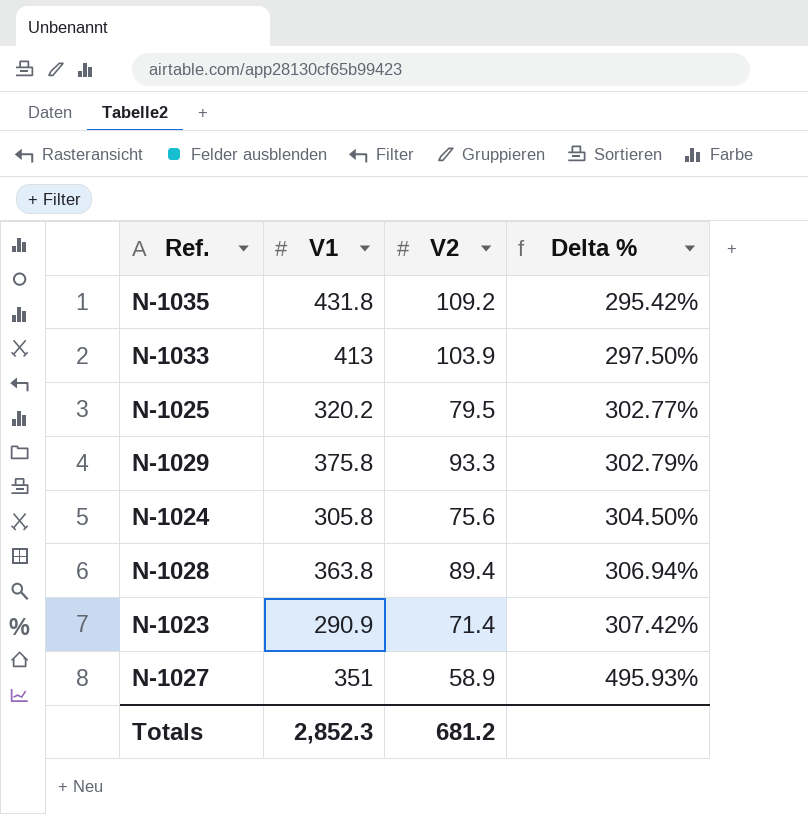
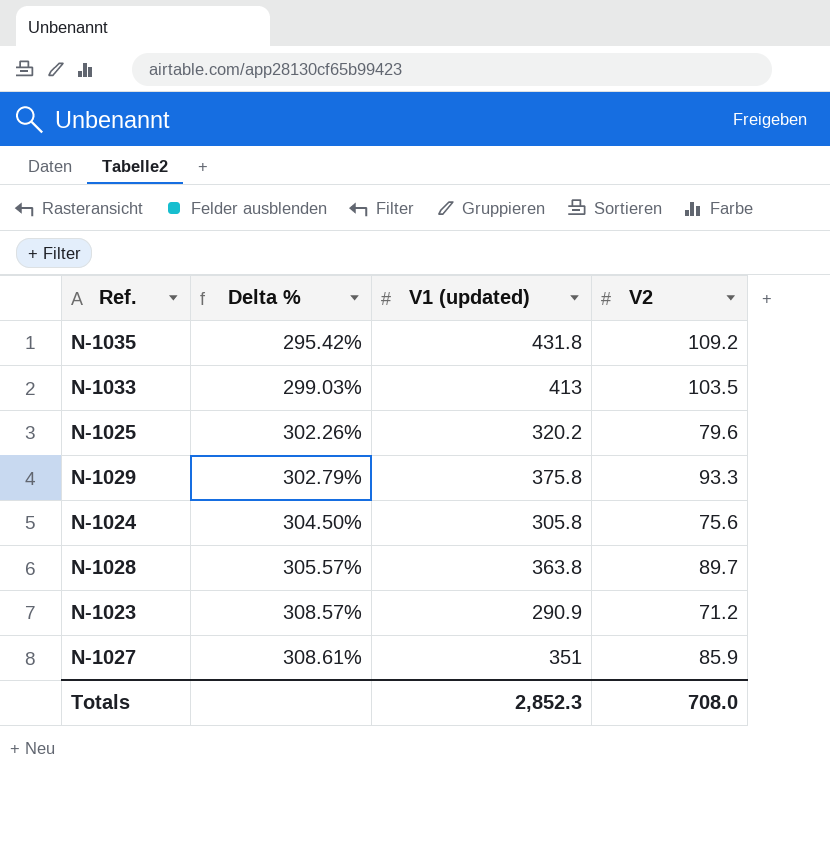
column Delta % | position: 4 -> 2
column name: V1 -> V1 (updated)
N-1033 | Delta %: 297.50% -> 299.03%
N-1033 | V2: 103.9 -> 103.5
N-1025 | Delta %: 302.77% -> 302.26%
N-1025 | V2: 79.5 -> 79.6
N-1028 | Delta %: 306.94% -> 305.57%
N-1028 | V2: 89.4 -> 89.7
N-1023 | Delta %: 307.42% -> 308.57%
N-1023 | V2: 71.4 -> 71.2
N-1027 | Delta %: 495.93% -> 308.61%
N-1027 | V2: 58.9 -> 85.9
Totals | V2: 681.2 -> 708.0

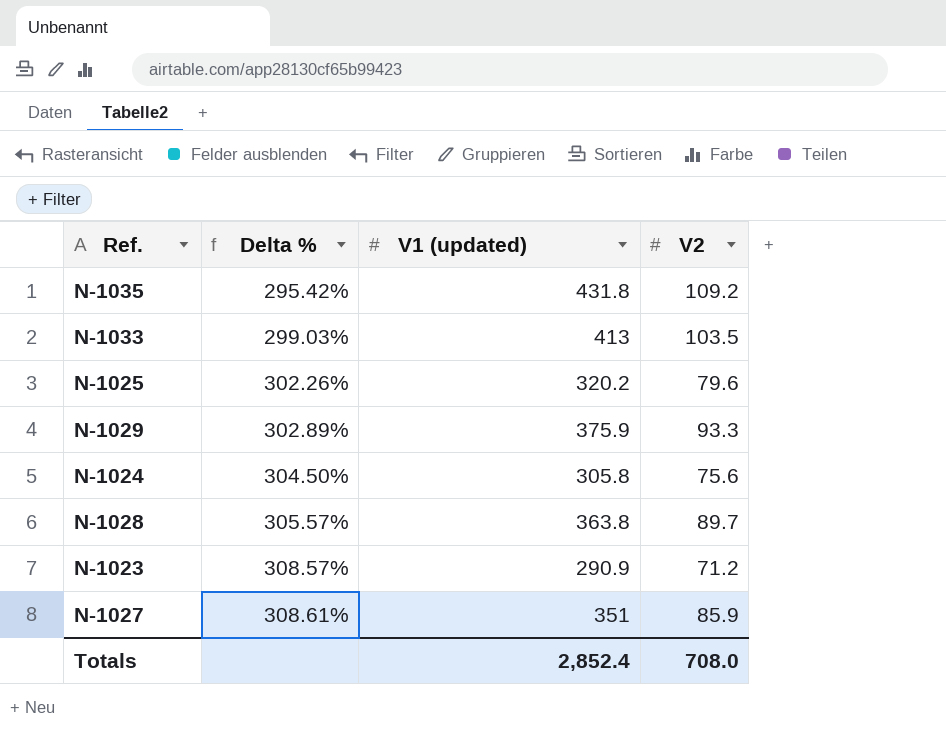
N-1029 | Delta %: 302.79% -> 302.89%
N-1029 | V1 (updated): 375.8 -> 375.9
Totals | V1 (updated): 2,852.3 -> 2,852.4

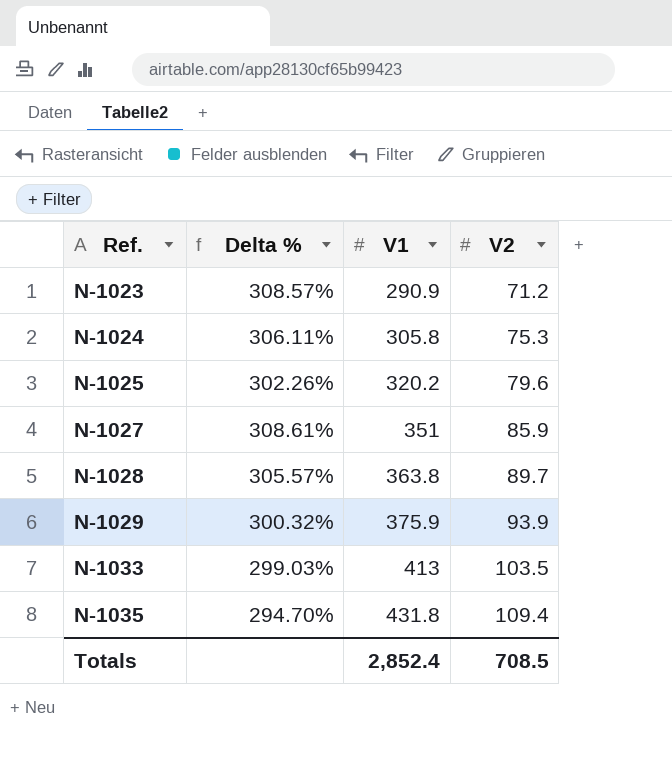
row order: Delta % ascending -> Ref. ascending
column name: V1 (updated) -> V1
N-1024 | Delta %: 304.50% -> 306.11%
N-1024 | V2: 75.6 -> 75.3
N-1029 | Delta %: 302.89% -> 300.32%
N-1029 | V2: 93.3 -> 93.9
N-1035 | Delta %: 295.42% -> 294.70%
N-1035 | V2: 109.2 -> 109.4
Totals | V2: 708.0 -> 708.5

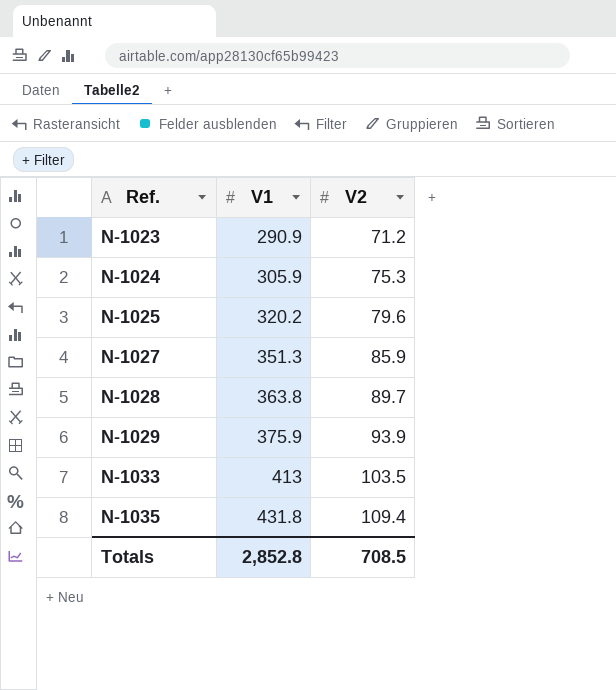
column Delta % | formula: ([V1] - [V2]) / [V2] -> none
N-1024 | V1: 305.8 -> 305.9
N-1027 | V1: 351 -> 351.3
Totals | V1: 2,852.4 -> 2,852.8

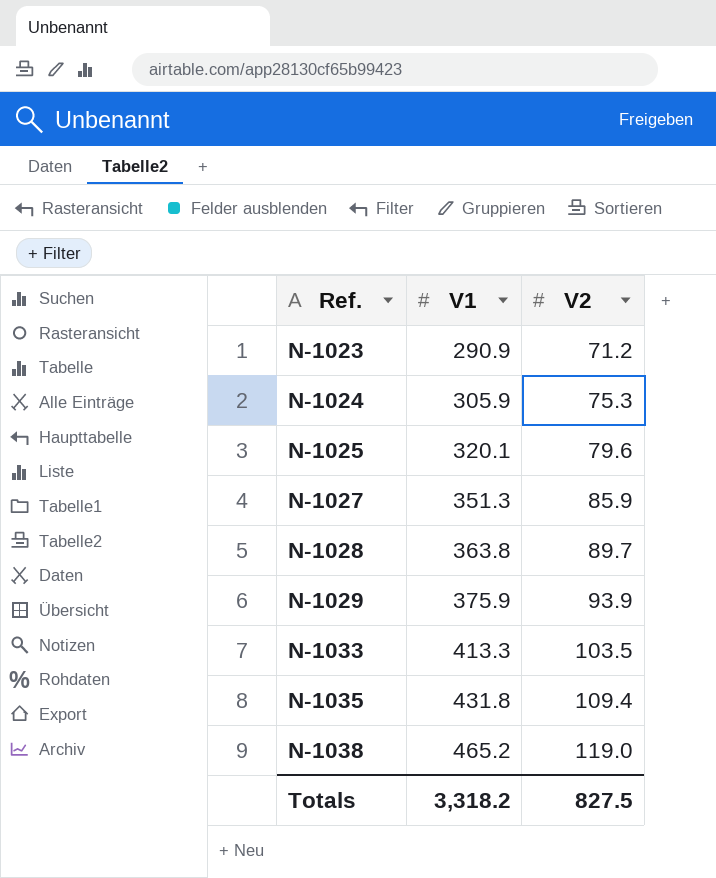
N-1025 | V1: 320.2 -> 320.1
N-1033 | V1: 413 -> 413.3
row N-1038: none -> 465.2 | 119.0
Totals | V1: 2,852.8 -> 3,318.2
Totals | V2: 708.5 -> 827.5

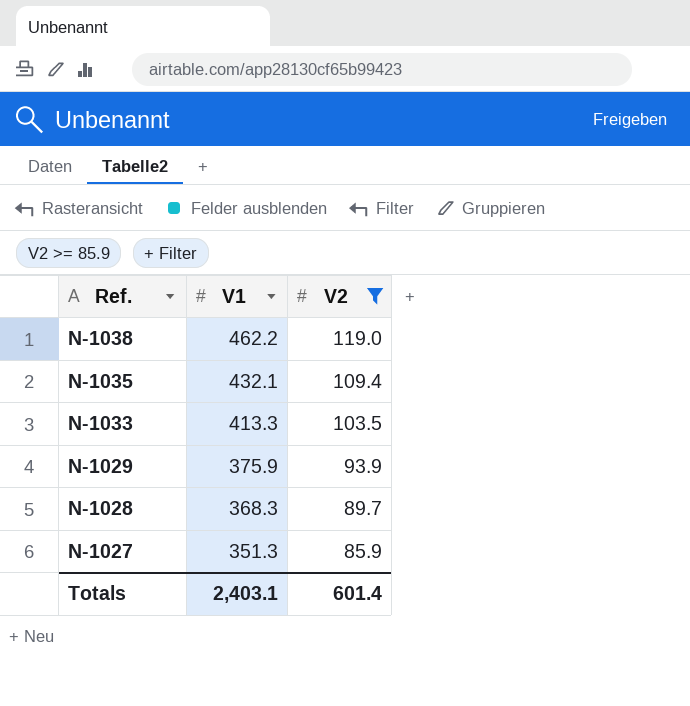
filter: none -> V2 >= 85.9
row order: Ref. ascending -> Ref. descending
N-1038 | V1: 465.2 -> 462.2
N-1035 | V1: 431.8 -> 432.1
N-1028 | V1: 363.8 -> 368.3
Totals | V1: 3,318.2 -> 2,403.1
Totals | V2: 827.5 -> 601.4

